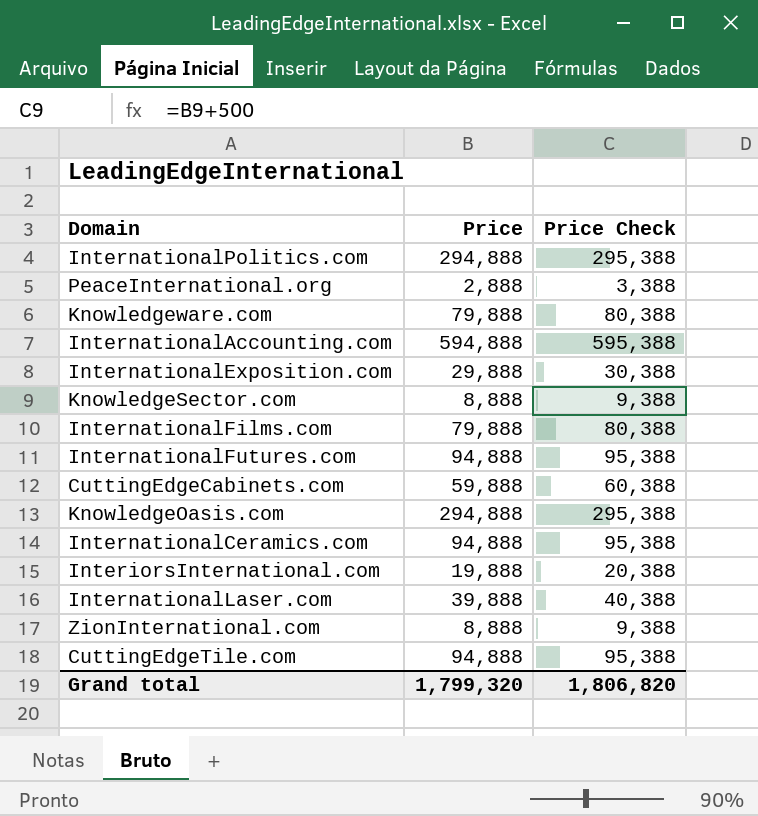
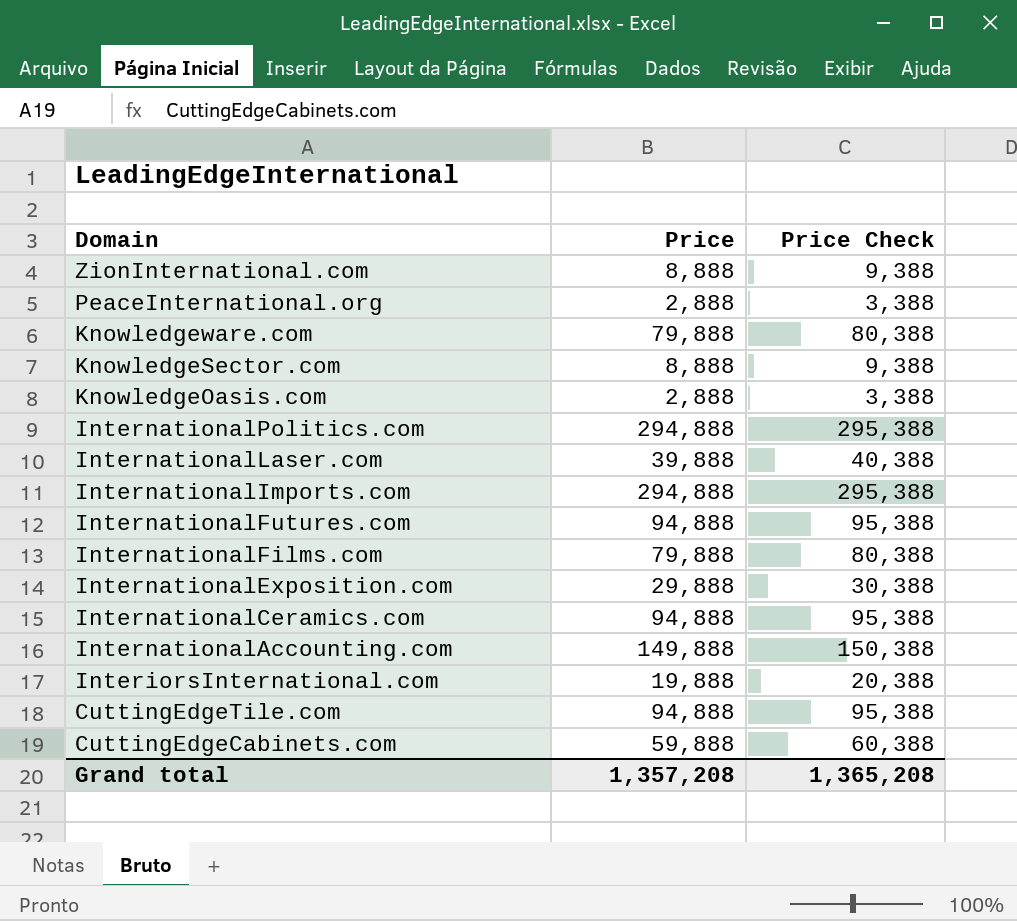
row order: none -> Domain descending
KnowledgeOasis.com | Price: 294,888 -> 2,888
KnowledgeOasis.com | Price Check: 295,388 -> 3,388
row InternationalImports.com: none -> 294,888 | 295,388
InternationalAccounting.com | Price: 594,888 -> 149,888
InternationalAccounting.com | Price Check: 595,388 -> 150,388
Grand total | Price: 1,799,320 -> 1,357,208
Grand total | Price Check: 1,806,820 -> 1,365,208

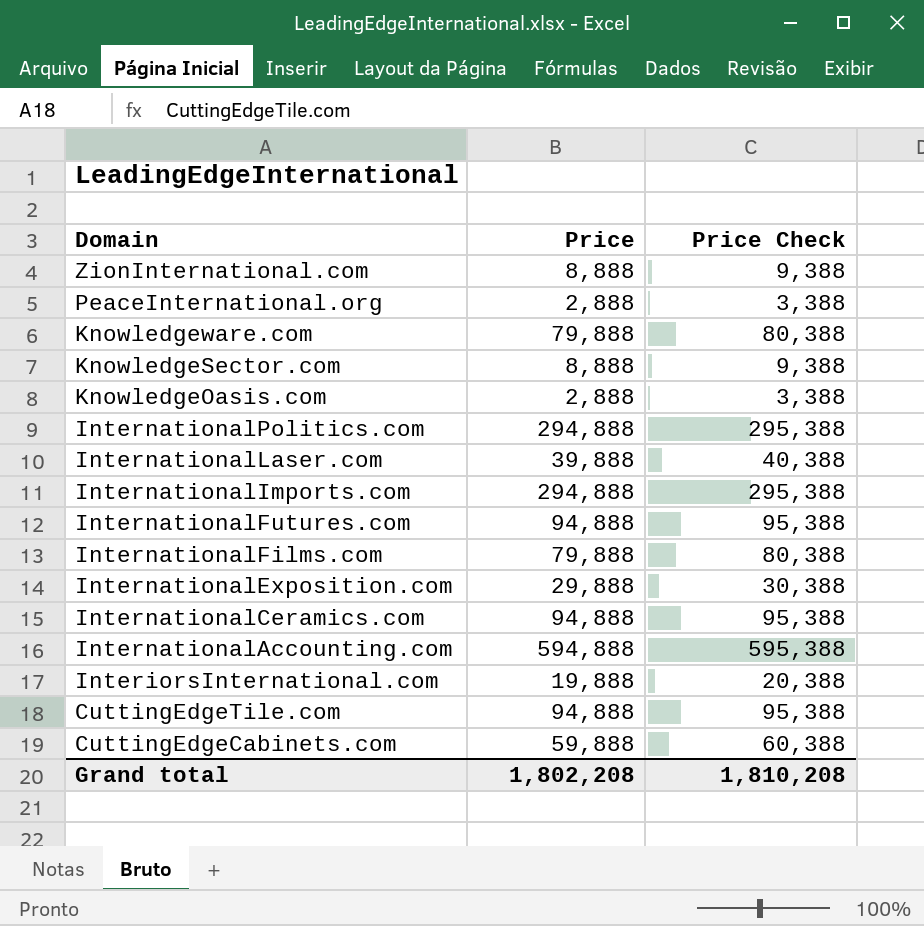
InternationalAccounting.com | Price: 149,888 -> 594,888
InternationalAccounting.com | Price Check: 150,388 -> 595,388
Grand total | Price: 1,357,208 -> 1,802,208
Grand total | Price Check: 1,365,208 -> 1,810,208

